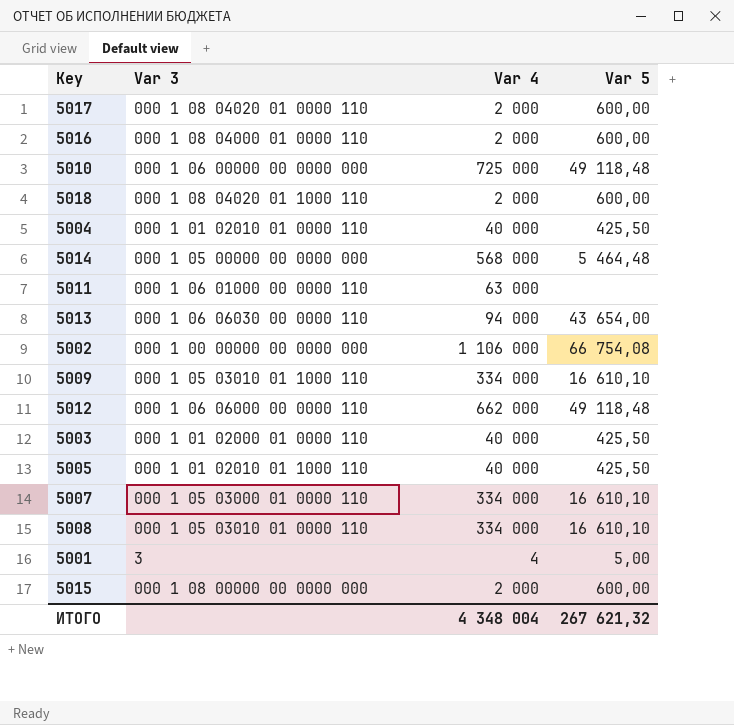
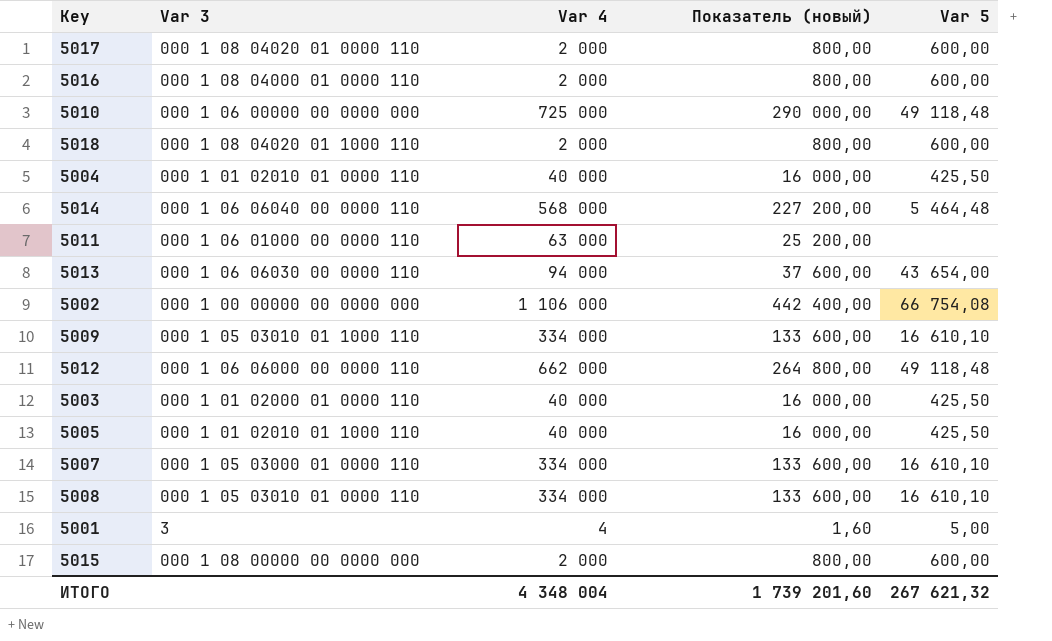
column Показатель (новый) | formula: none -> [Var 4] * 0,4
5014 | Var 3: 000 1 05 00000 00 0000 000 -> 000 1 06 06040 00 0000 110

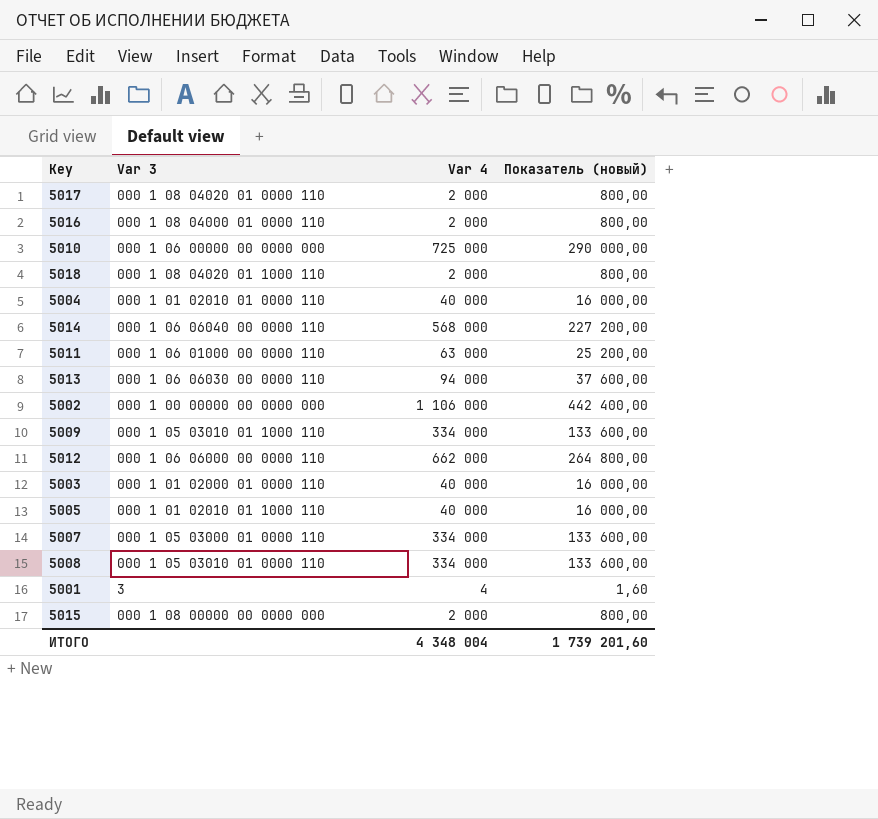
column Var 5 | position: 5 -> none

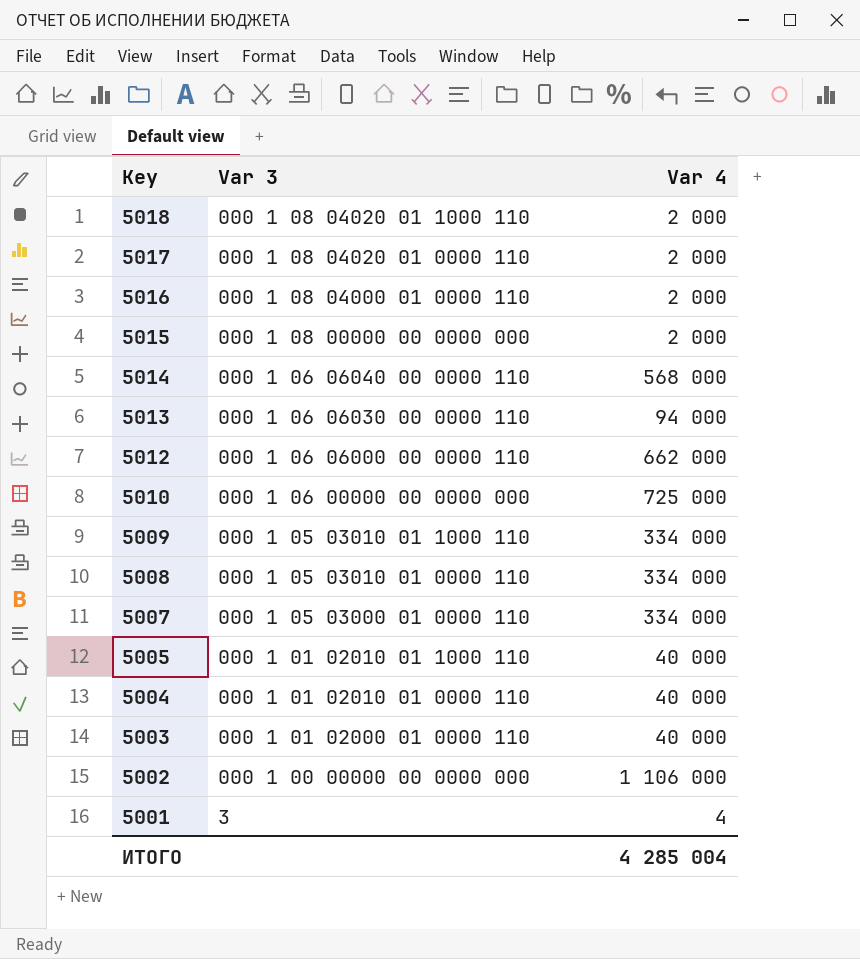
row order: none -> Key descending
column Показатель (новый) | formula: [Var 4] * 0,4 -> none
row 5011: 000 1 06 01000 00 0000 110 | 63 000 | 25 200,00 -> none
ИТОГО | Var 4: 4 348 004 -> 4 285 004

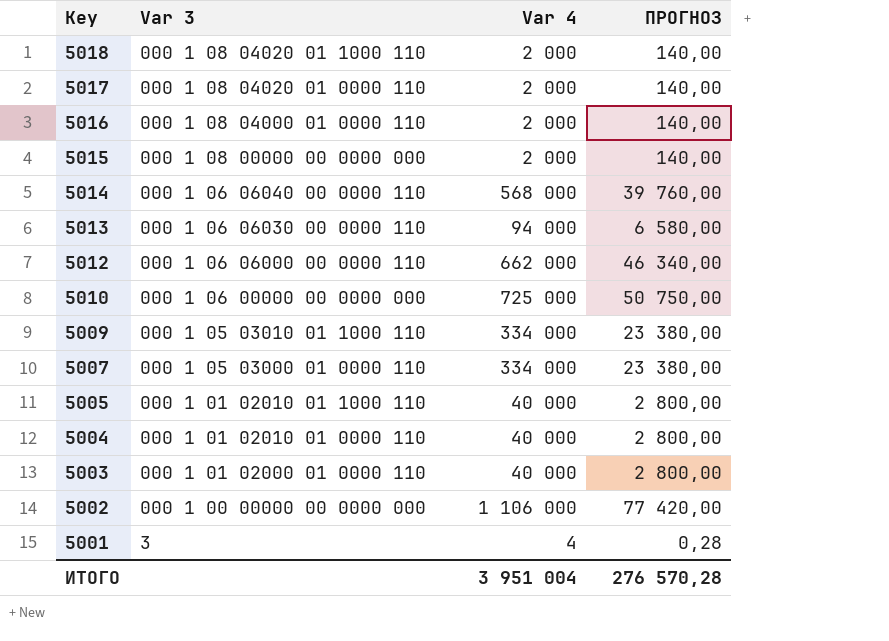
column ПРОГНОЗ | formula: none -> [Var 4] * 0,07
row 5008: 000 1 05 03010 01 0000 110 | 334 000 -> none
ИТОГО | Var 4: 4 285 004 -> 3 951 004

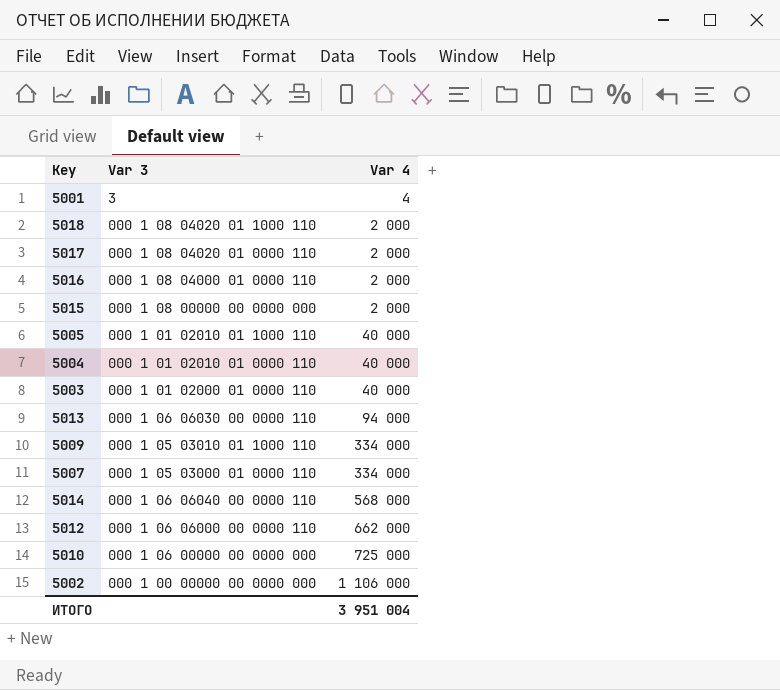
row order: Key descending -> Var 4 ascending
column ПРОГНОЗ | formula: [Var 4] * 0,07 -> none

